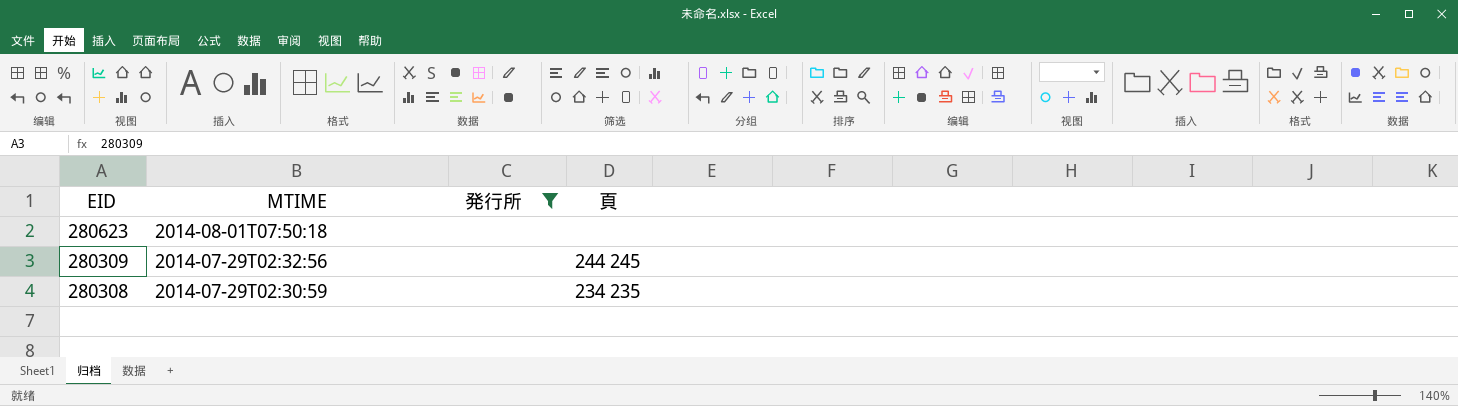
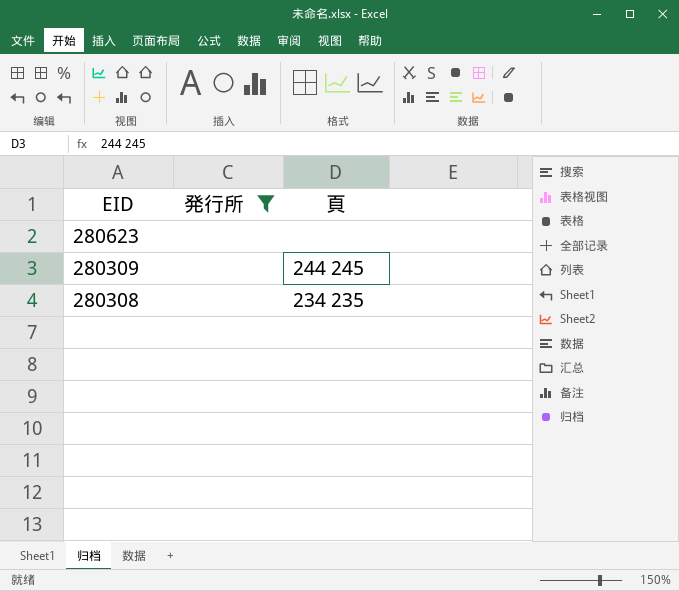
column MTIME | position: 2 -> none

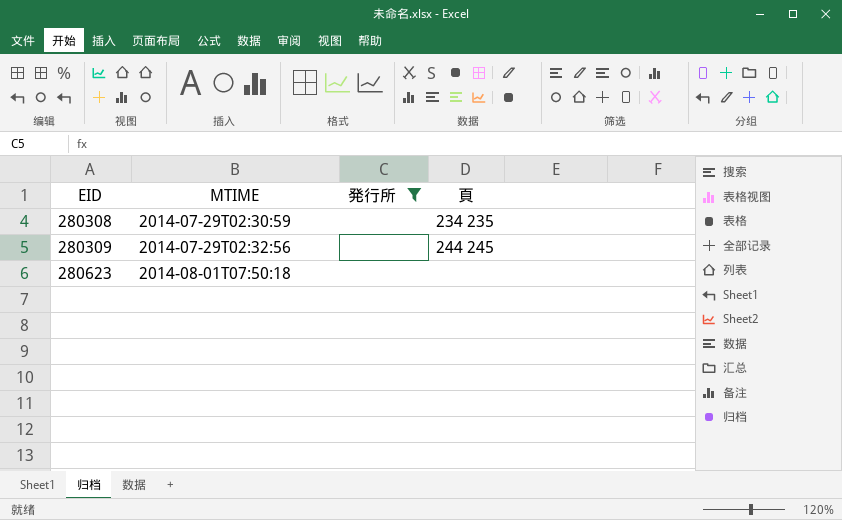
row order: EID descending -> EID ascending
column MTIME | position: none -> 2

